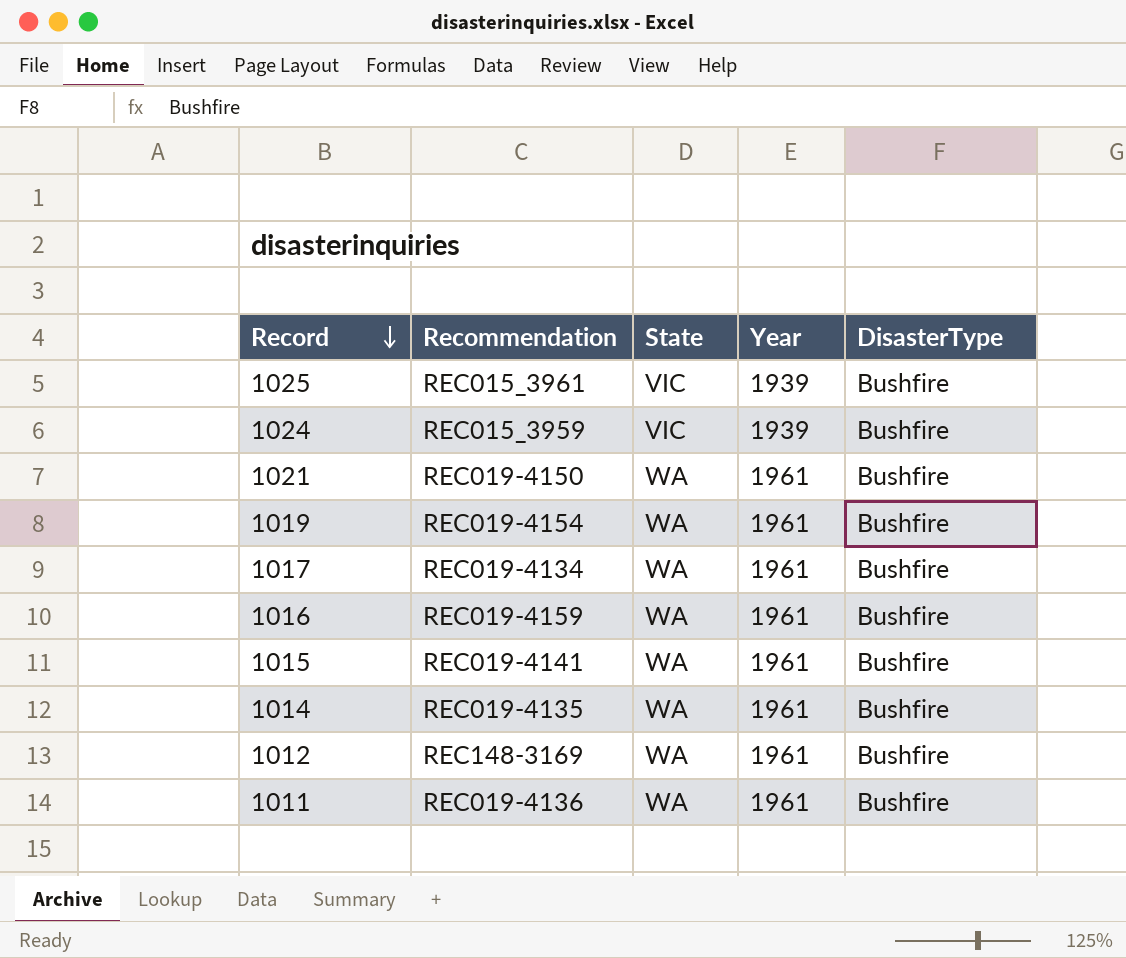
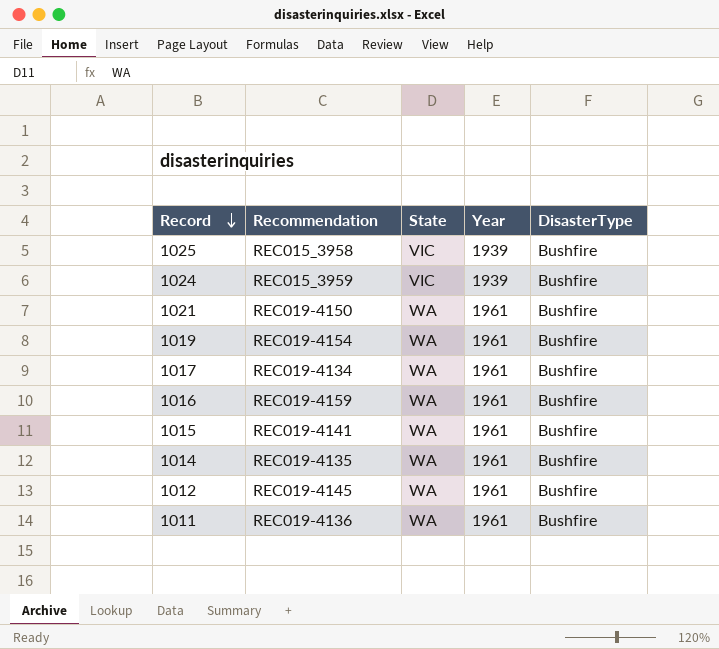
1025 | Recommendation: REC015_3961 -> REC015_3958
1012 | Recommendation: REC148-3169 -> REC019-4145

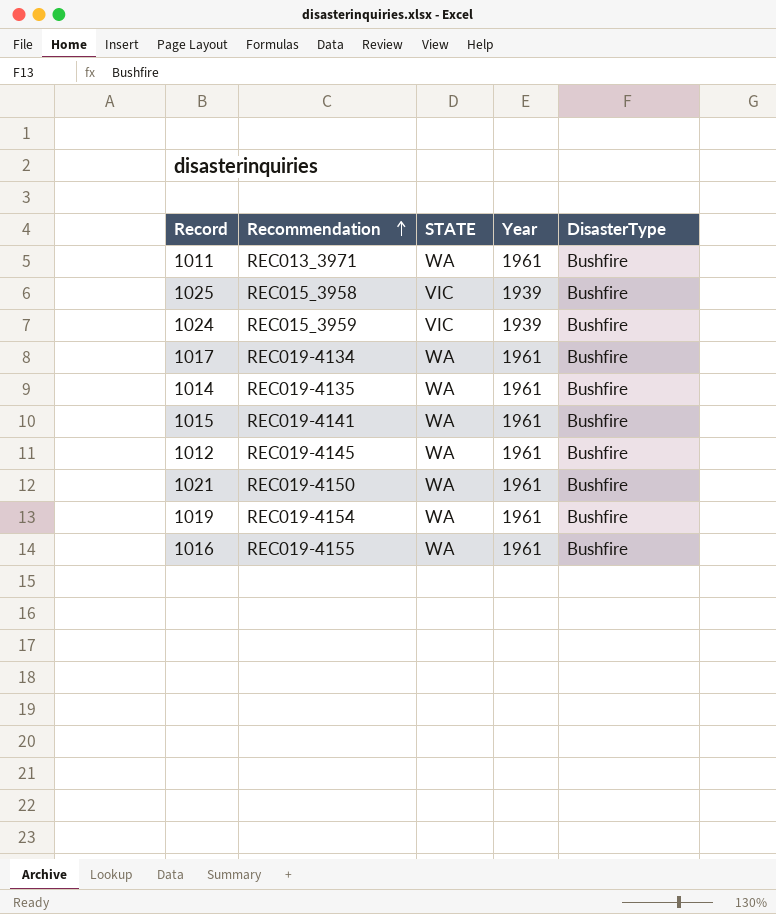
row order: Record descending -> Recommendation ascending
column name: State -> STATE
1011 | Recommendation: REC019-4136 -> REC013_3971
1016 | Recommendation: REC019-4159 -> REC019-4155

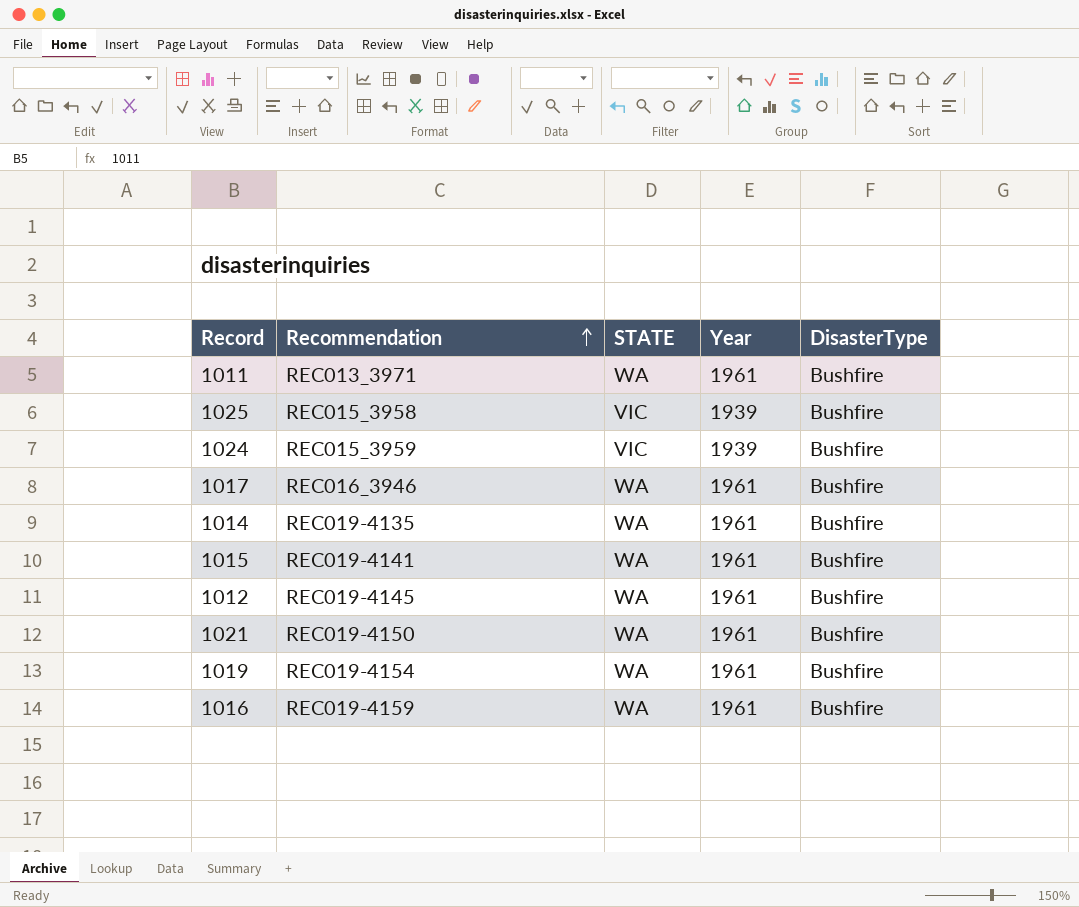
1017 | Recommendation: REC019-4134 -> REC016_3946
1016 | Recommendation: REC019-4155 -> REC019-4159

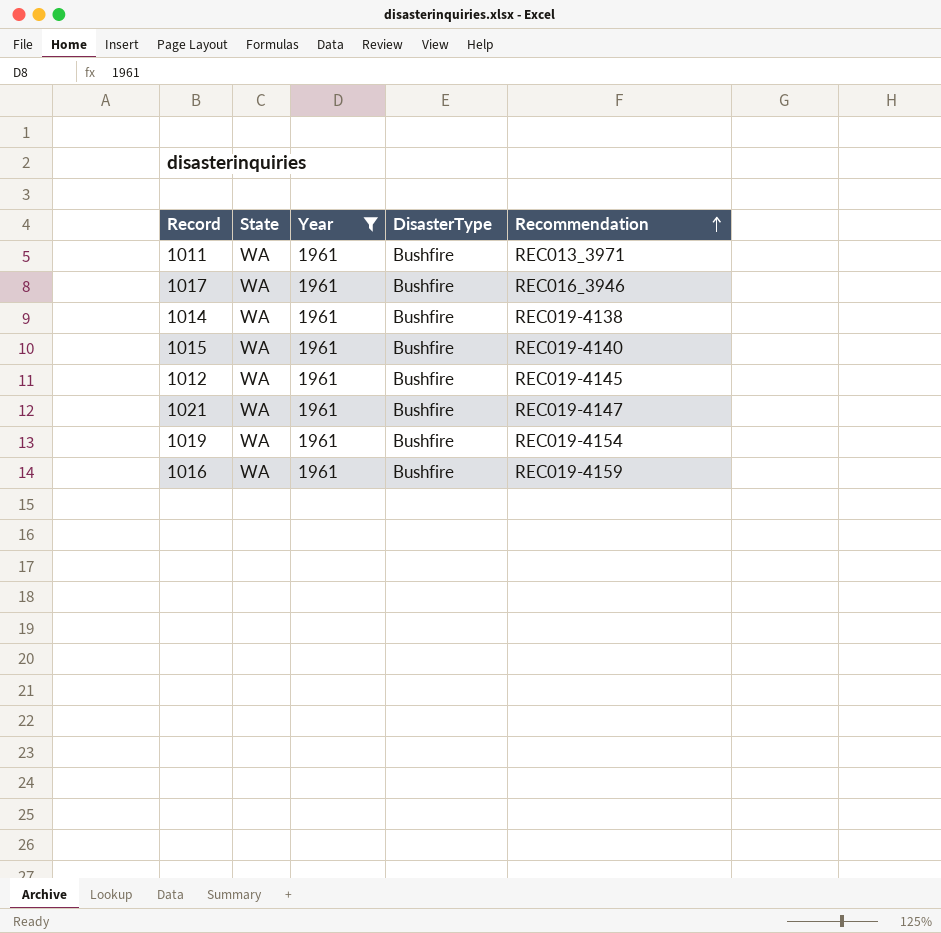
filter: none -> Year = 1961
column name: STATE -> State
column Recommendation | position: 2 -> 5
1014 | Recommendation: REC019-4135 -> REC019-4138
1015 | Recommendation: REC019-4141 -> REC019-4140
1021 | Recommendation: REC019-4150 -> REC019-4147

